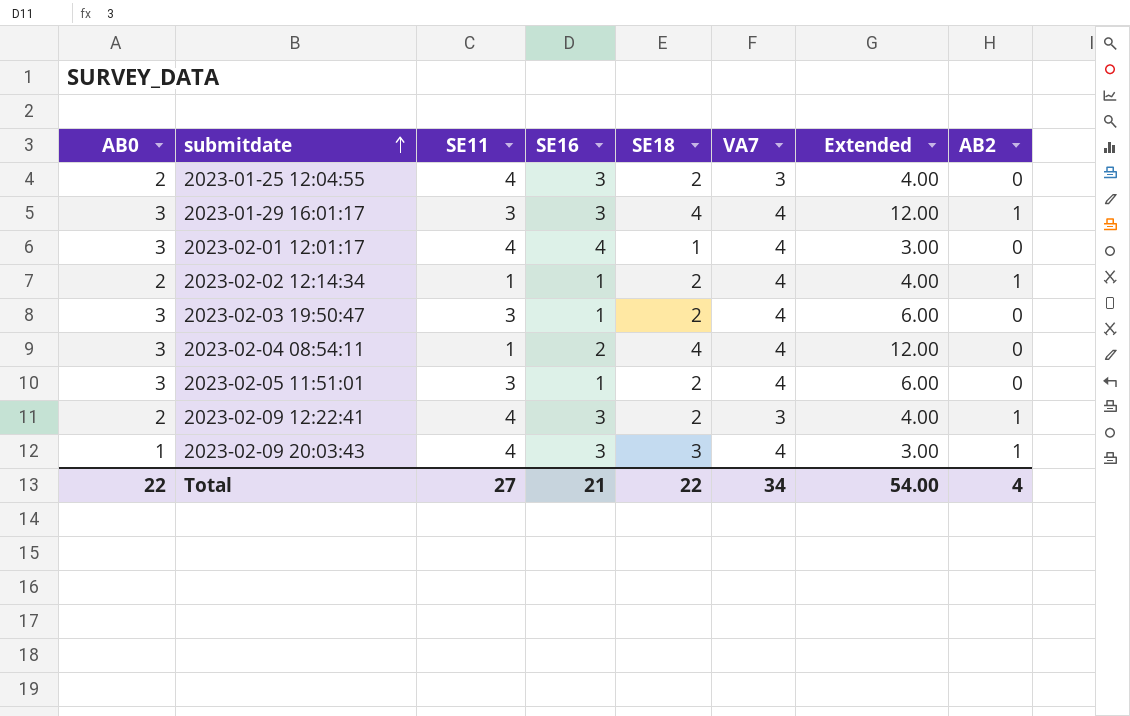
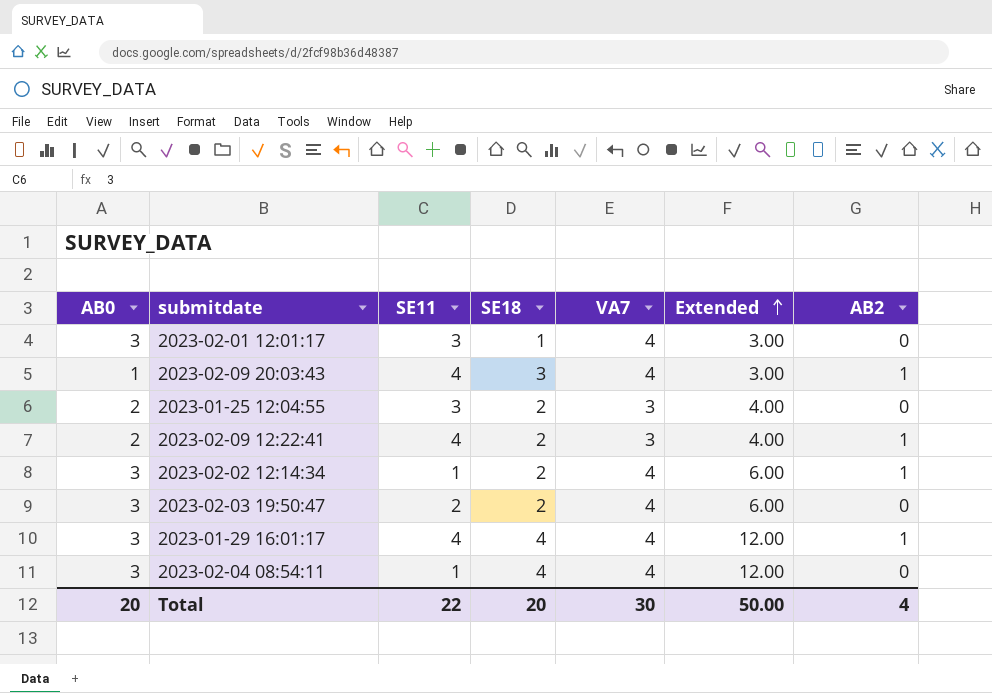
row order: submitdate ascending -> Extended ascending
column SE16 | position: 4 -> none
row 2023-02-05 11:51:01: 3 | 3 | 1 | 2 | 4 | 6.00 | 0 -> none
2023-02-01 12:01:17 | SE11: 4 -> 3
2023-01-25 12:04:55 | SE11: 4 -> 3
2023-02-02 12:14:34 | AB0: 2 -> 3
2023-02-02 12:14:34 | Extended: 4.00 -> 6.00
2023-02-03 19:50:47 | SE11: 3 -> 2
2023-01-29 16:01:17 | SE11: 3 -> 4
Total | AB0: 22 -> 20
Total | SE11: 27 -> 22
Total | SE18: 22 -> 20
Total | VA7: 34 -> 30
Total | Extended: 54.00 -> 50.00

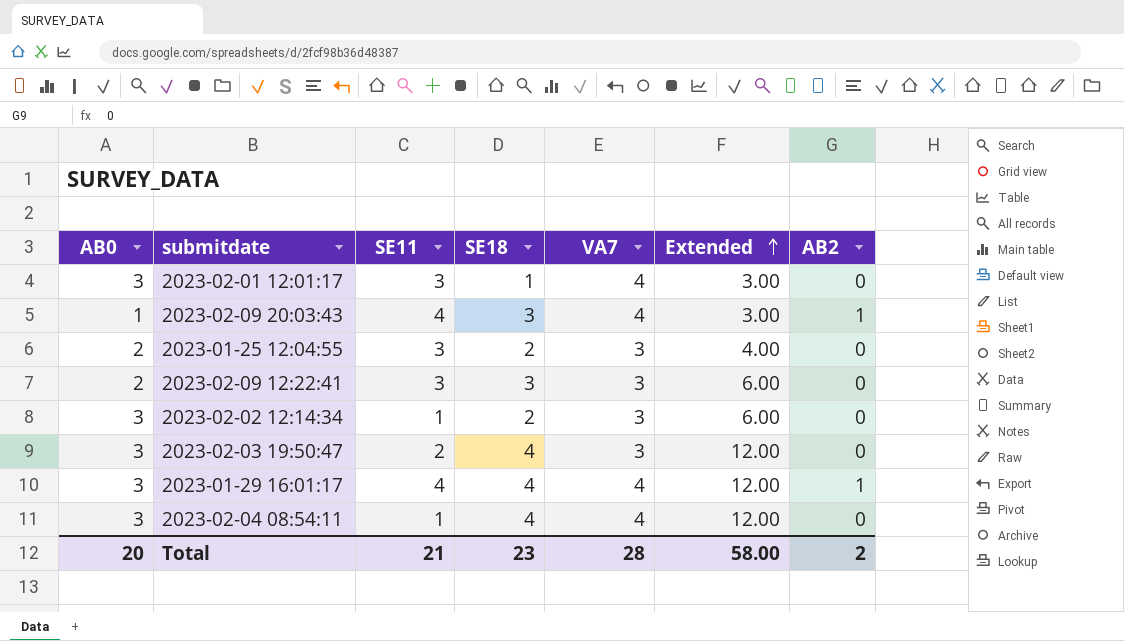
2023-02-09 12:22:41 | SE11: 4 -> 3
2023-02-09 12:22:41 | SE18: 2 -> 3
2023-02-09 12:22:41 | Extended: 4.00 -> 6.00
2023-02-09 12:22:41 | AB2: 1 -> 0
2023-02-02 12:14:34 | VA7: 4 -> 3
2023-02-02 12:14:34 | AB2: 1 -> 0
2023-02-03 19:50:47 | SE18: 2 -> 4
2023-02-03 19:50:47 | VA7: 4 -> 3
2023-02-03 19:50:47 | Extended: 6.00 -> 12.00
Total | SE11: 22 -> 21
Total | SE18: 20 -> 23
Total | VA7: 30 -> 28
Total | Extended: 50.00 -> 58.00
Total | AB2: 4 -> 2

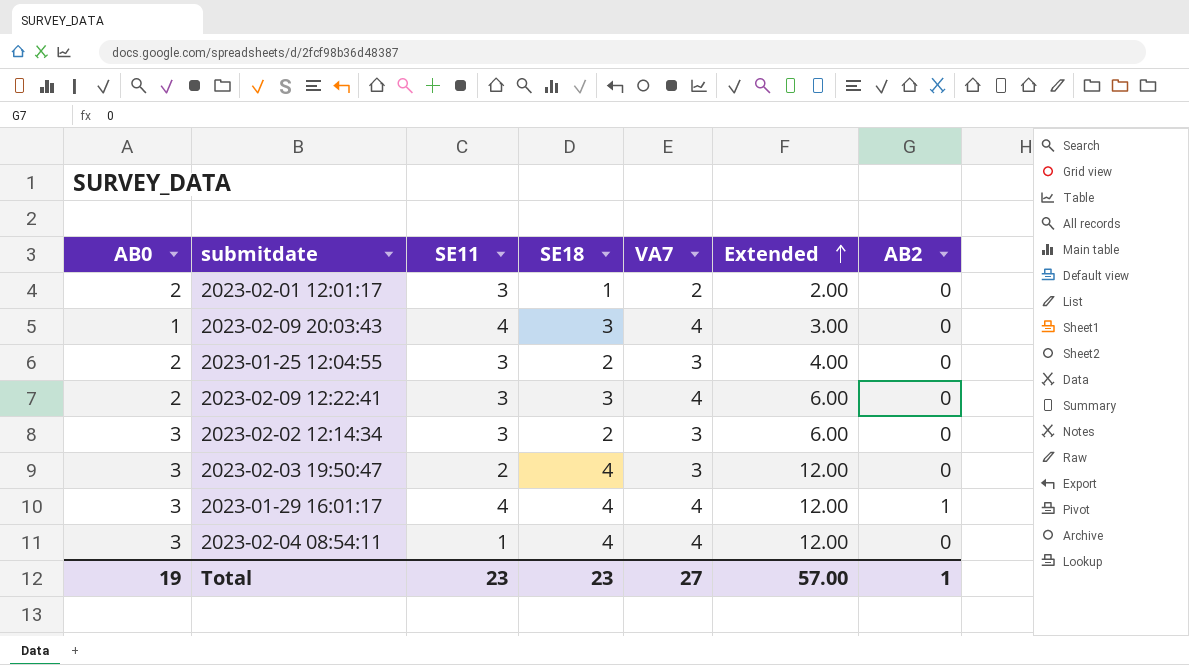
2023-02-01 12:01:17 | AB0: 3 -> 2
2023-02-01 12:01:17 | VA7: 4 -> 2
2023-02-01 12:01:17 | Extended: 3.00 -> 2.00
2023-02-09 20:03:43 | AB2: 1 -> 0
2023-02-09 12:22:41 | VA7: 3 -> 4
2023-02-02 12:14:34 | SE11: 1 -> 3
Total | AB0: 20 -> 19
Total | SE11: 21 -> 23
Total | VA7: 28 -> 27
Total | Extended: 58.00 -> 57.00
Total | AB2: 2 -> 1

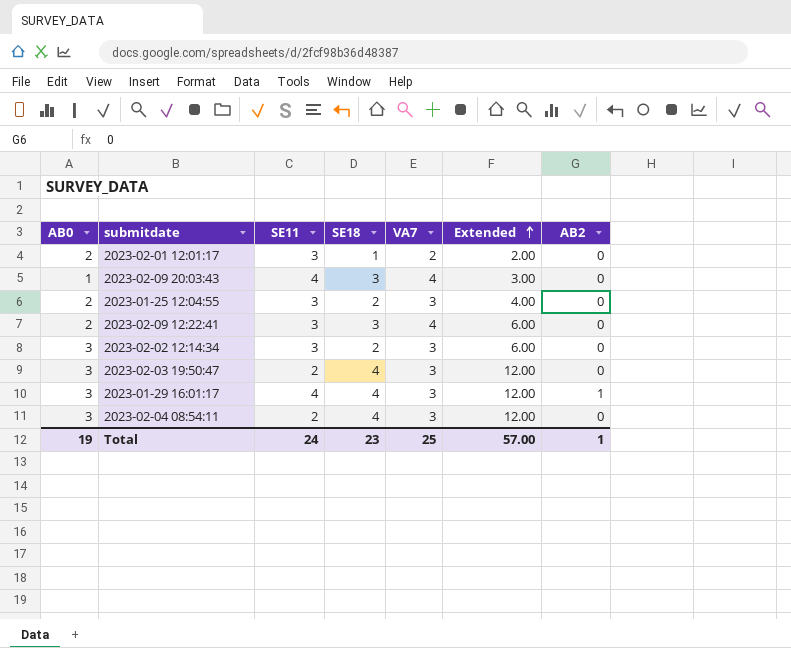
2023-01-29 16:01:17 | VA7: 4 -> 3
2023-02-04 08:54:11 | SE11: 1 -> 2
2023-02-04 08:54:11 | VA7: 4 -> 3
Total | SE11: 23 -> 24
Total | VA7: 27 -> 25

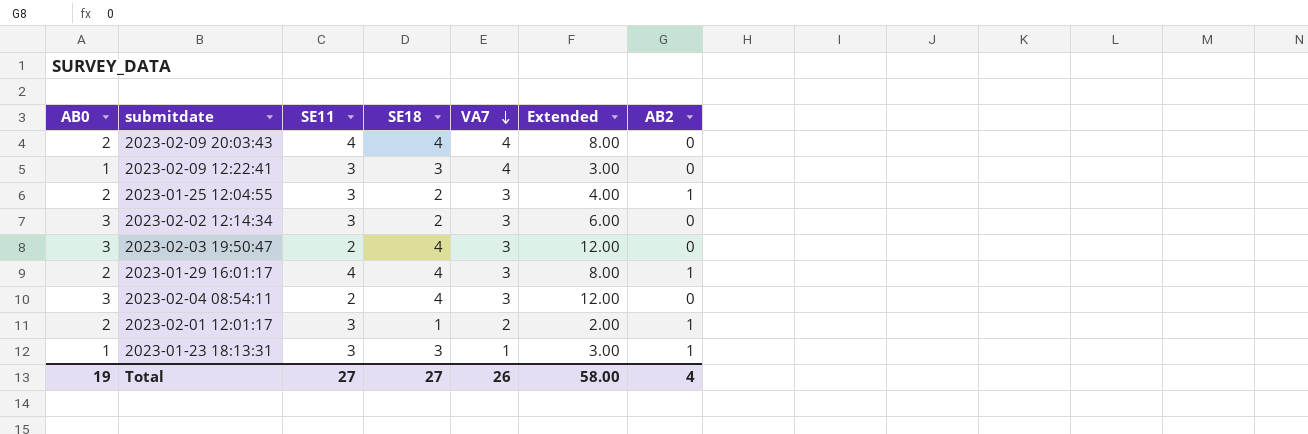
row order: Extended ascending -> VA7 descending
2023-02-09 20:03:43 | AB0: 1 -> 2
2023-02-09 20:03:43 | SE18: 3 -> 4
2023-02-09 20:03:43 | Extended: 3.00 -> 8.00
2023-02-09 12:22:41 | AB0: 2 -> 1
2023-02-09 12:22:41 | Extended: 6.00 -> 3.00
2023-01-25 12:04:55 | AB2: 0 -> 1
2023-01-29 16:01:17 | AB0: 3 -> 2
2023-01-29 16:01:17 | Extended: 12.00 -> 8.00
2023-02-01 12:01:17 | AB2: 0 -> 1
row 2023-01-23 18:13:31: none -> 1 | 3 | 3 | 1 | 3.00 | 1
Total | SE11: 24 -> 27
Total | SE18: 23 -> 27
Total | VA7: 25 -> 26
Total | Extended: 57.00 -> 58.00
Total | AB2: 1 -> 4

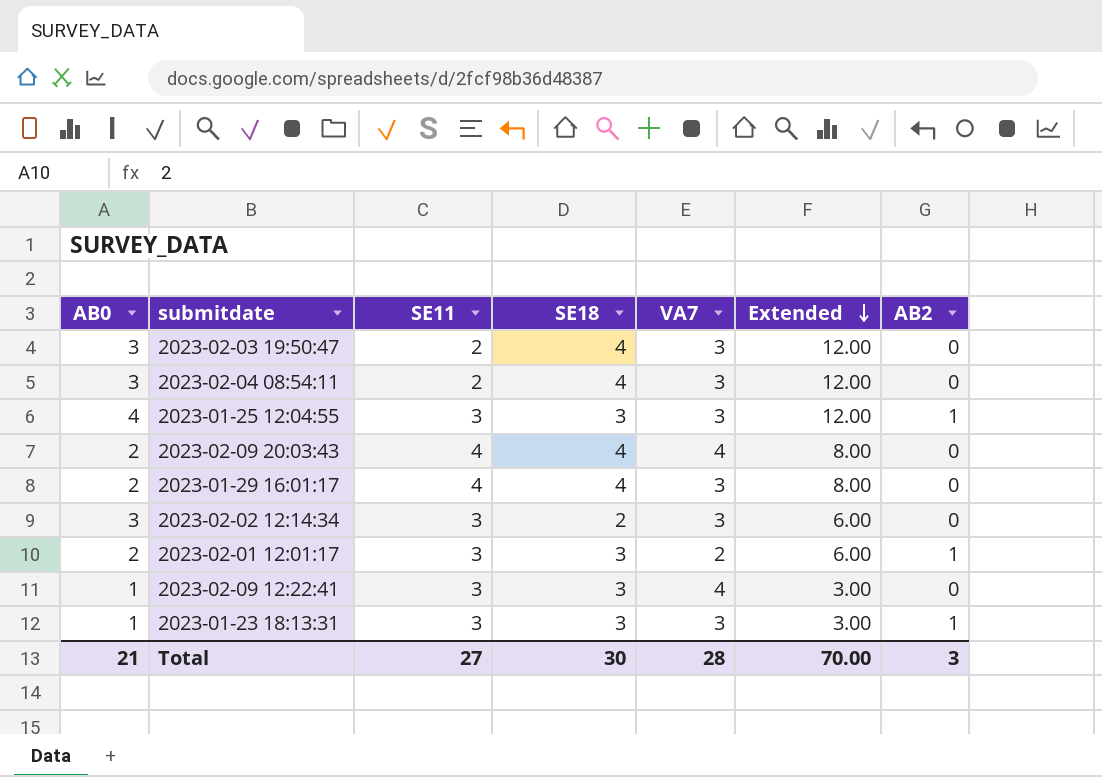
row order: VA7 descending -> Extended descending
2023-01-25 12:04:55 | AB0: 2 -> 4
2023-01-25 12:04:55 | SE18: 2 -> 3
2023-01-25 12:04:55 | Extended: 4.00 -> 12.00
2023-01-29 16:01:17 | AB2: 1 -> 0
2023-02-01 12:01:17 | SE18: 1 -> 3
2023-02-01 12:01:17 | Extended: 2.00 -> 6.00
2023-01-23 18:13:31 | VA7: 1 -> 3
Total | AB0: 19 -> 21
Total | SE18: 27 -> 30
Total | VA7: 26 -> 28
Total | Extended: 58.00 -> 70.00
Total | AB2: 4 -> 3

